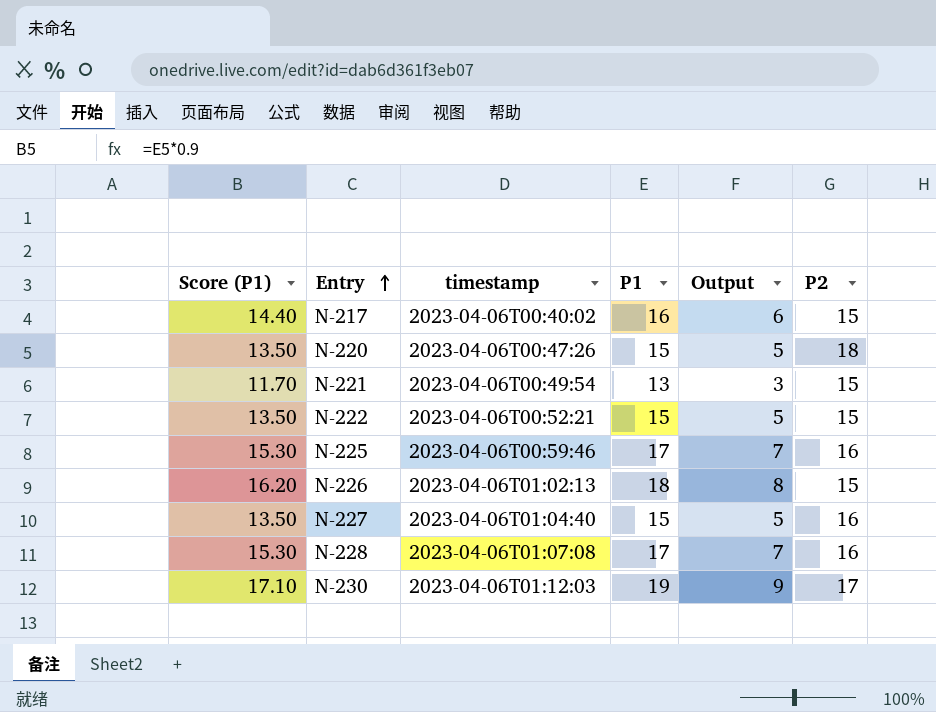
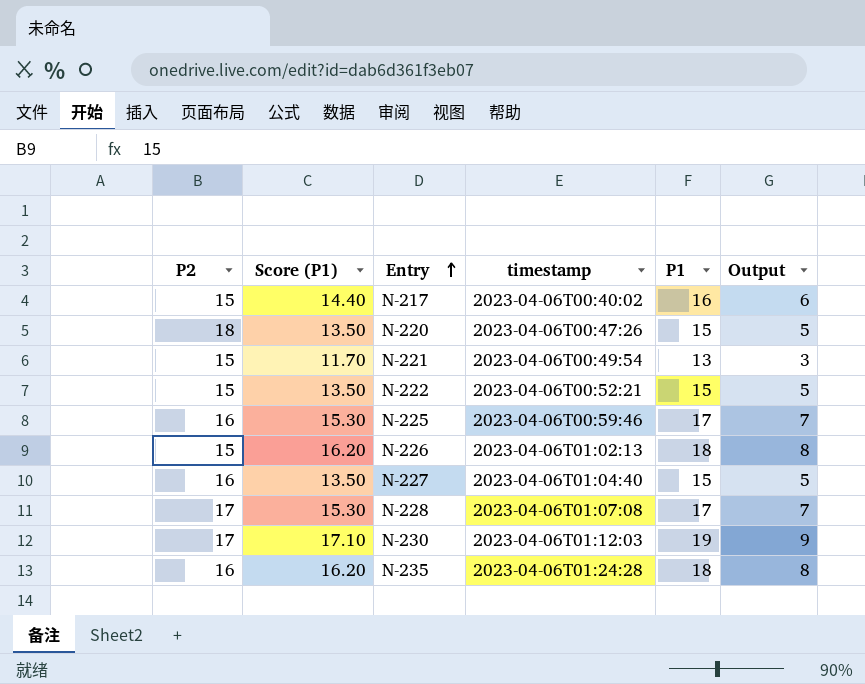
column P2 | position: 6 -> 1
N-228 | P2: 16 -> 17
row N-235: none -> 16 | 16.20 | 2023-04-06T01:24:28 | 18 | 8

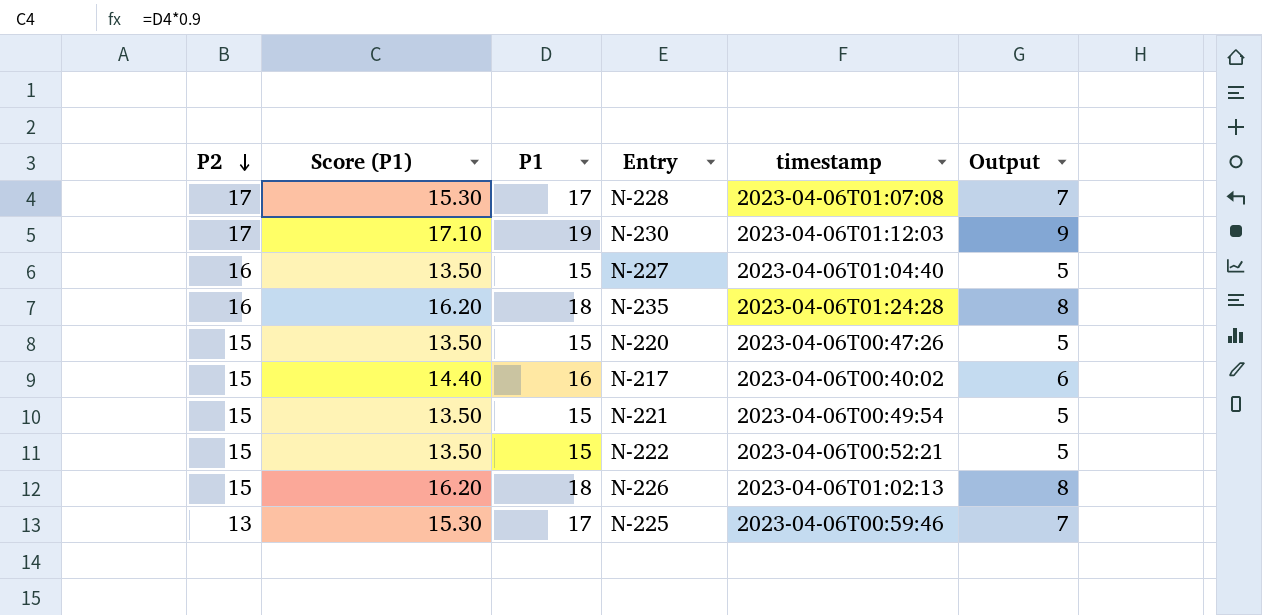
row order: Entry ascending -> P2 descending
column P1 | position: 5 -> 3
N-220 | P2: 18 -> 15
N-221 | Score (P1): 11.70 -> 13.50
N-221 | P1: 13 -> 15
N-221 | Output: 3 -> 5
N-225 | P2: 16 -> 13

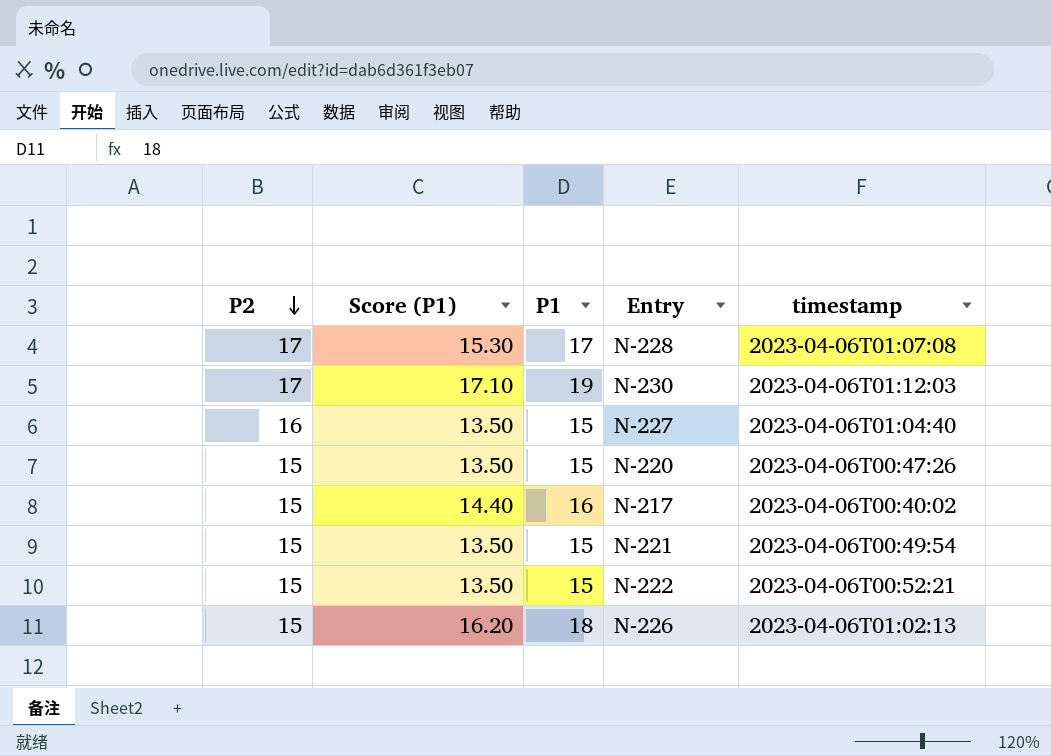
column Output | formula: [P1] - 10 -> none
row N-235: 16 | 16.20 | 18 | 2023-04-06T01:24:28 | 8 -> none
row N-225: 13 | 15.30 | 17 | 2023-04-06T00:59:46 | 7 -> none

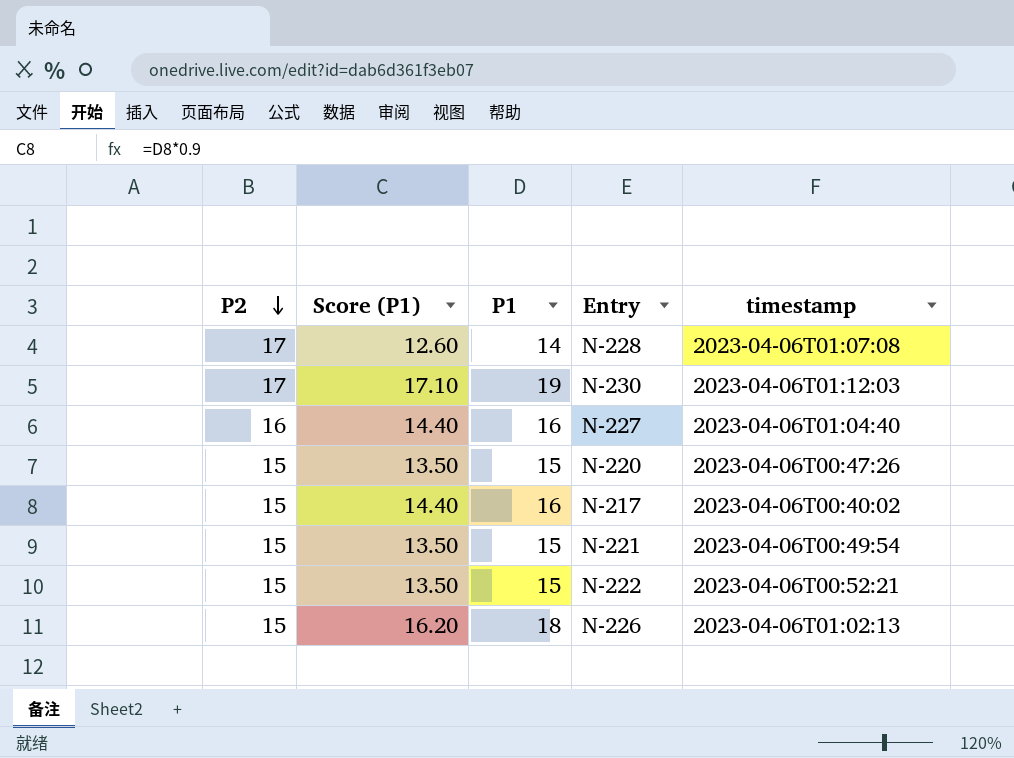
N-228 | Score (P1): 15.30 -> 12.60
N-228 | P1: 17 -> 14
N-227 | Score (P1): 13.50 -> 14.40
N-227 | P1: 15 -> 16

